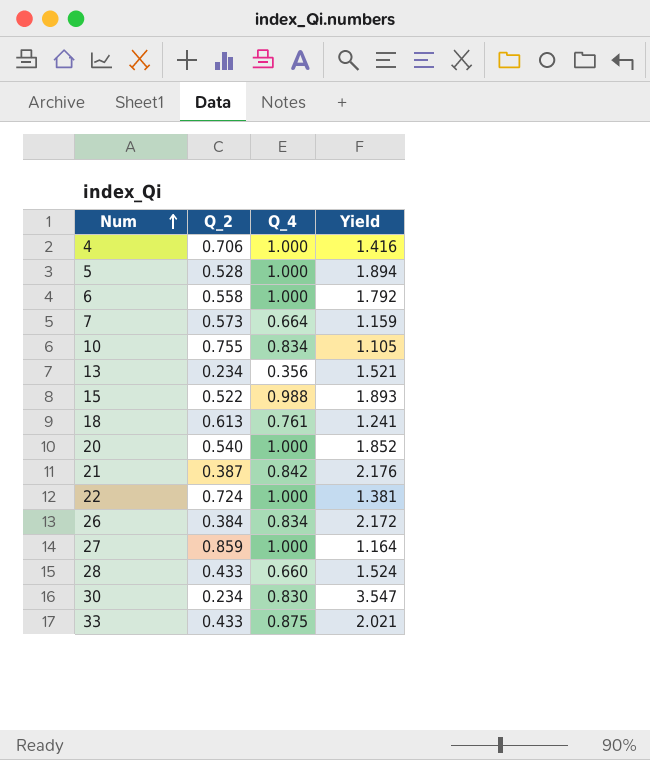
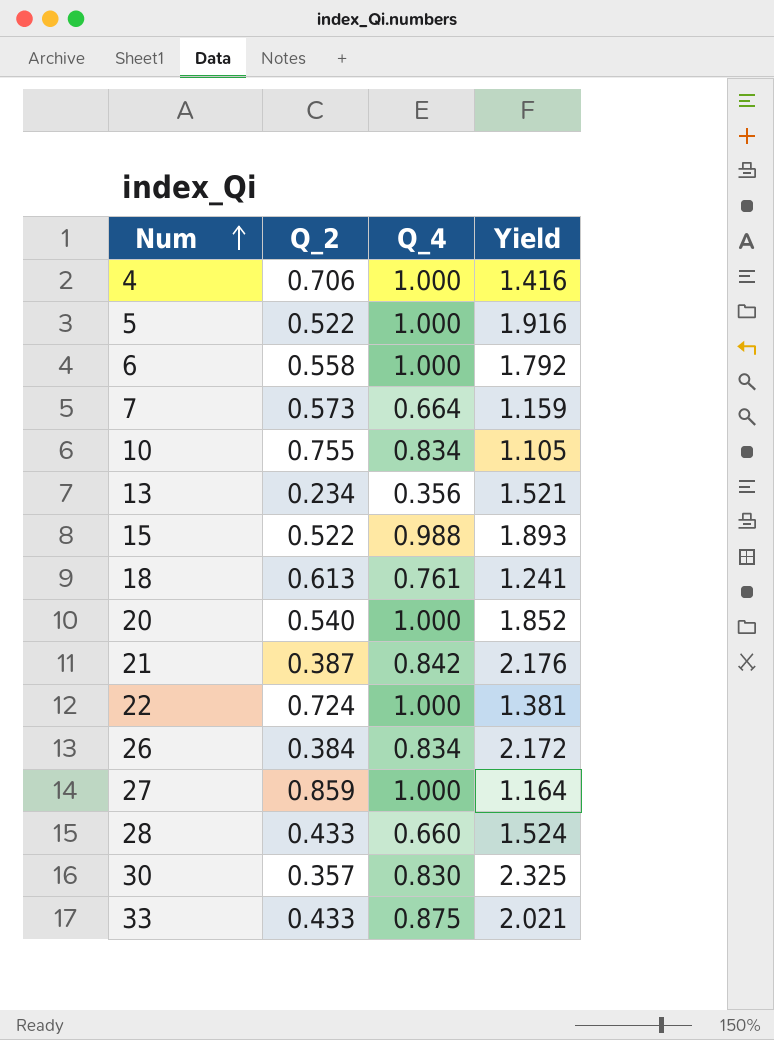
5 | Q_2: 0.528 -> 0.522
5 | Yield: 1.894 -> 1.916
30 | Q_2: 0.234 -> 0.357
30 | Yield: 3.547 -> 2.325

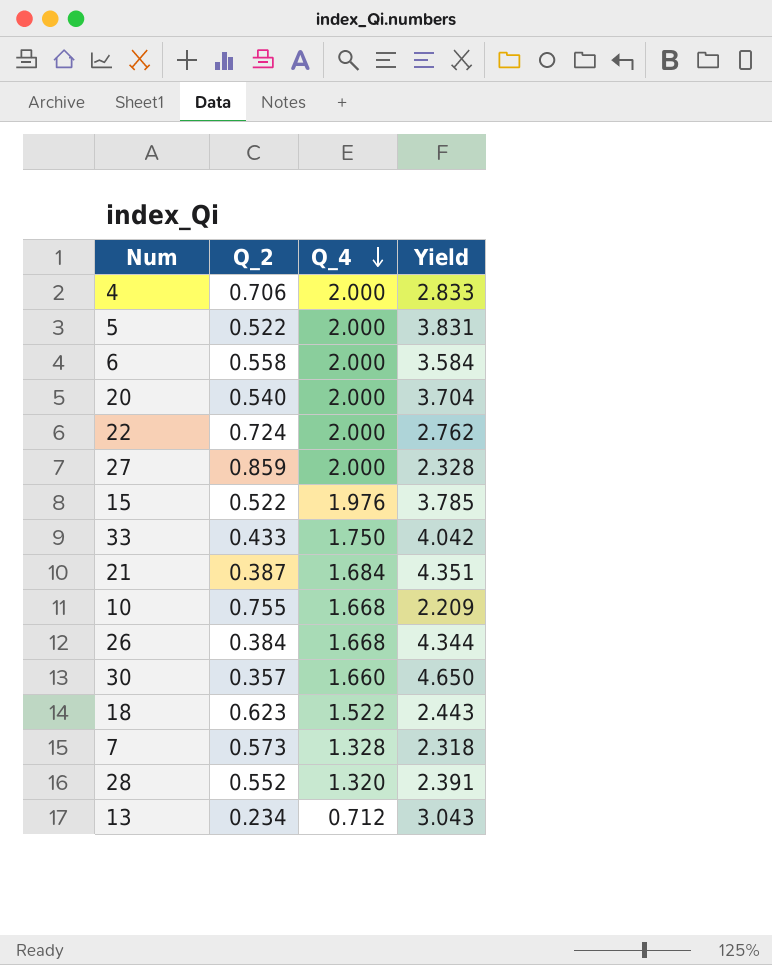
row order: Num ascending -> Q_4 descending
4 | Q_4: 1.000 -> 2.000
4 | Yield: 1.416 -> 2.833
5 | Q_4: 1.000 -> 2.000
5 | Yield: 1.916 -> 3.831
6 | Q_4: 1.000 -> 2.000
6 | Yield: 1.792 -> 3.584
20 | Q_4: 1.000 -> 2.000
20 | Yield: 1.852 -> 3.704
22 | Q_4: 1.000 -> 2.000
22 | Yield: 1.381 -> 2.762
27 | Q_4: 1.000 -> 2.000
27 | Yield: 1.164 -> 2.328
15 | Q_4: 0.988 -> 1.976
15 | Yield: 1.893 -> 3.785
33 | Q_4: 0.875 -> 1.750
33 | Yield: 2.021 -> 4.042
21 | Q_4: 0.842 -> 1.684
21 | Yield: 2.176 -> 4.351
10 | Q_4: 0.834 -> 1.668
10 | Yield: 1.105 -> 2.209
26 | Q_4: 0.834 -> 1.668
26 | Yield: 2.172 -> 4.344
30 | Q_4: 0.830 -> 1.660
30 | Yield: 2.325 -> 4.650
18 | Q_2: 0.613 -> 0.623
18 | Q_4: 0.761 -> 1.522
18 | Yield: 1.241 -> 2.443
7 | Q_4: 0.664 -> 1.328
7 | Yield: 1.159 -> 2.318
28 | Q_2: 0.433 -> 0.552
28 | Q_4: 0.660 -> 1.320
28 | Yield: 1.524 -> 2.391
13 | Q_4: 0.356 -> 0.712
13 | Yield: 1.521 -> 3.043

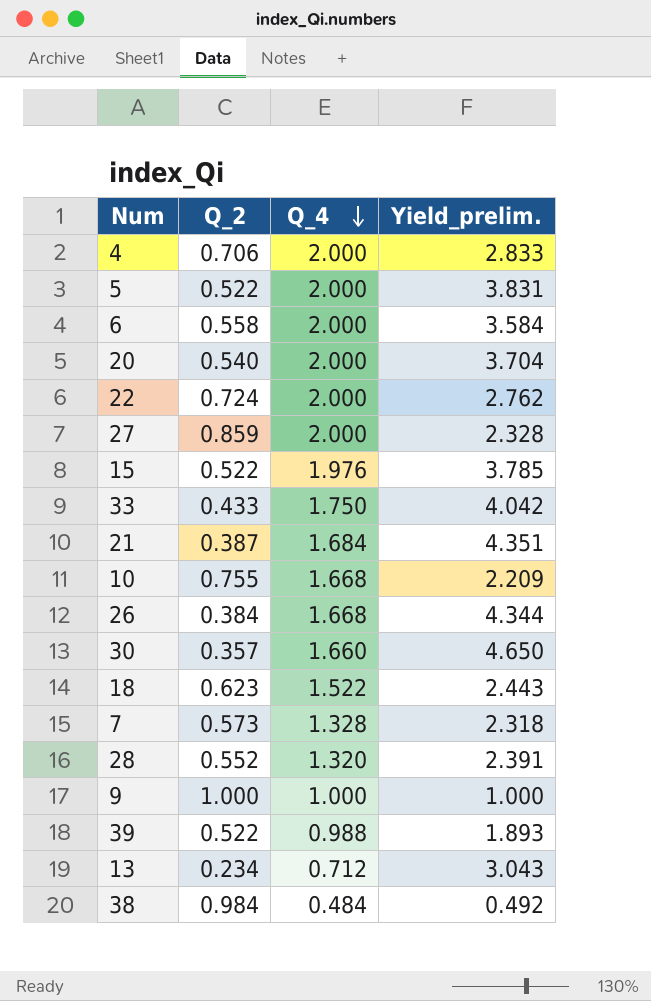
column name: Yield -> Yield_prelim.
row 9: none -> 1.000 | 1.000 | 1.000
row 39: none -> 0.522 | 0.988 | 1.893
row 38: none -> 0.984 | 0.484 | 0.492

